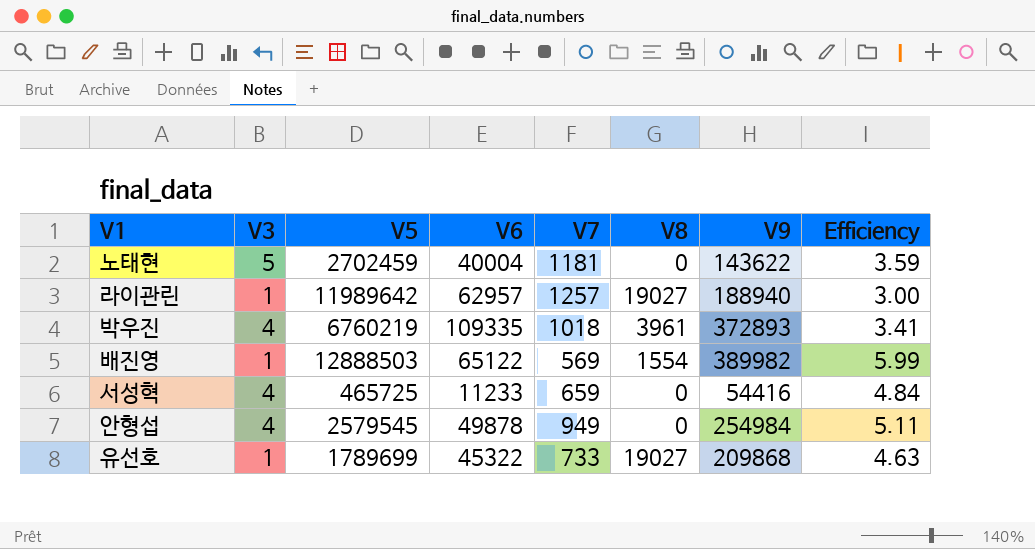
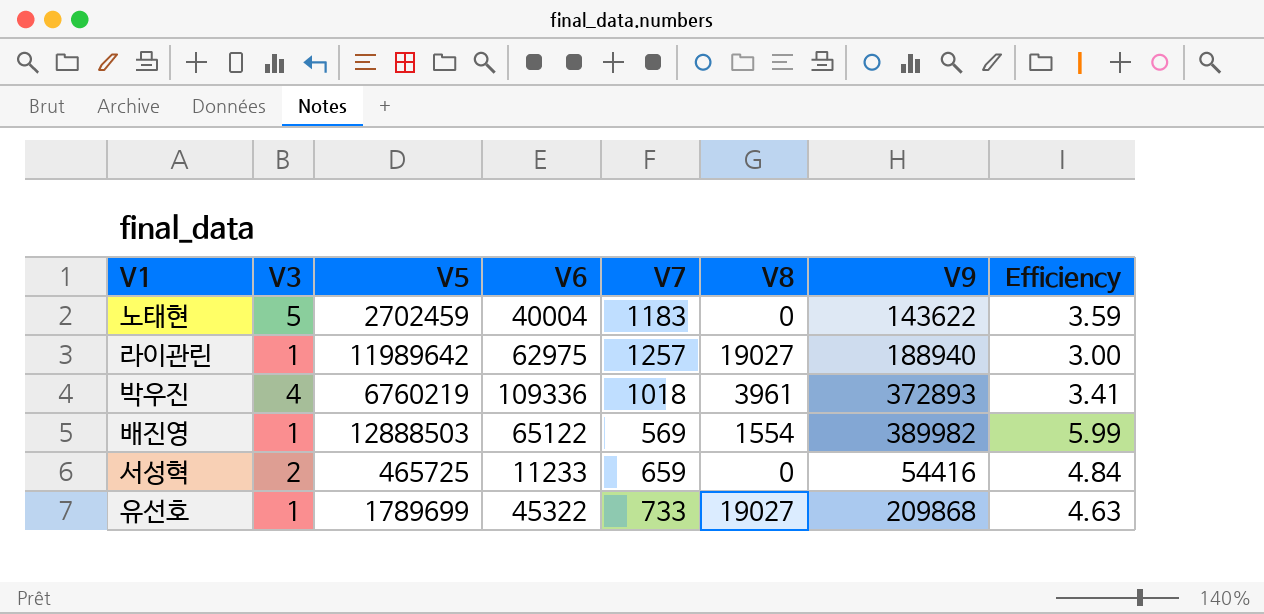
row 안형섭: 4 | 2579545 | 49878 | 949 | 0 | 254984 | 5.11 -> none
노태현 | V7: 1181 -> 1183
라이관린 | V6: 62957 -> 62975
박우진 | V6: 109335 -> 109336
서성혁 | V3: 4 -> 2

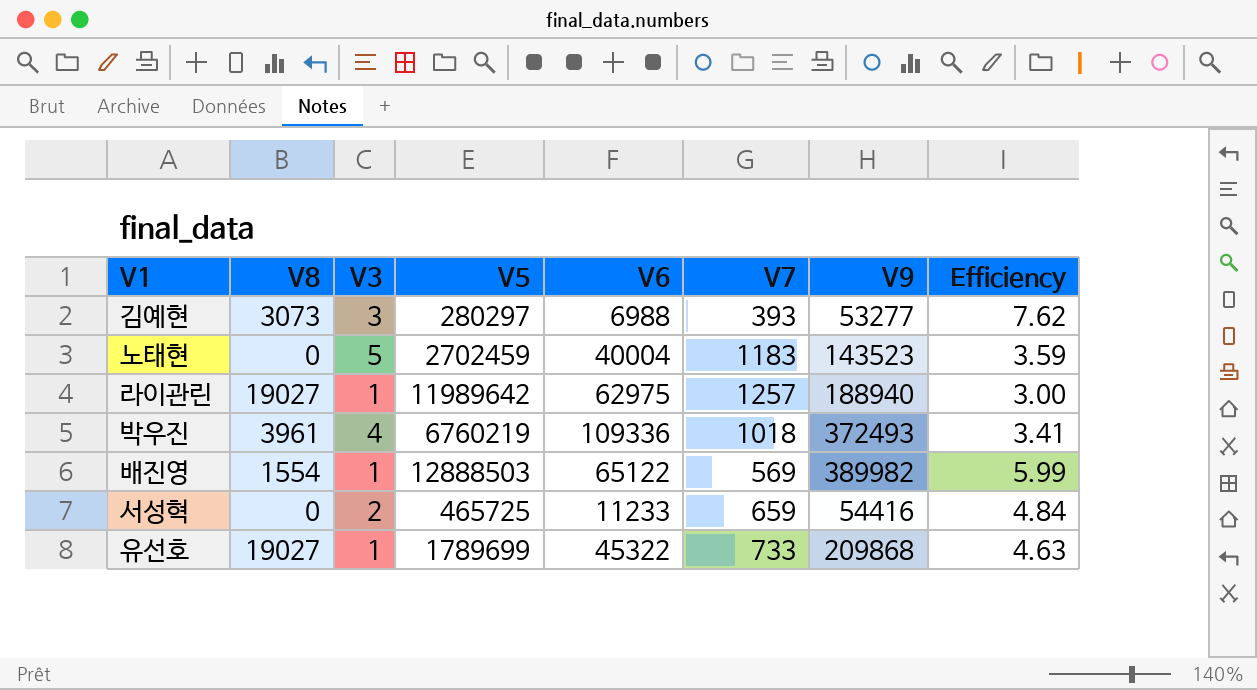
column V8 | position: 6 -> 2
row 김예현: none -> 3073 | 3 | 280297 | 6988 | 393 | 53277 | 7.62
노태현 | V9: 143622 -> 143523
박우진 | V9: 372893 -> 372493

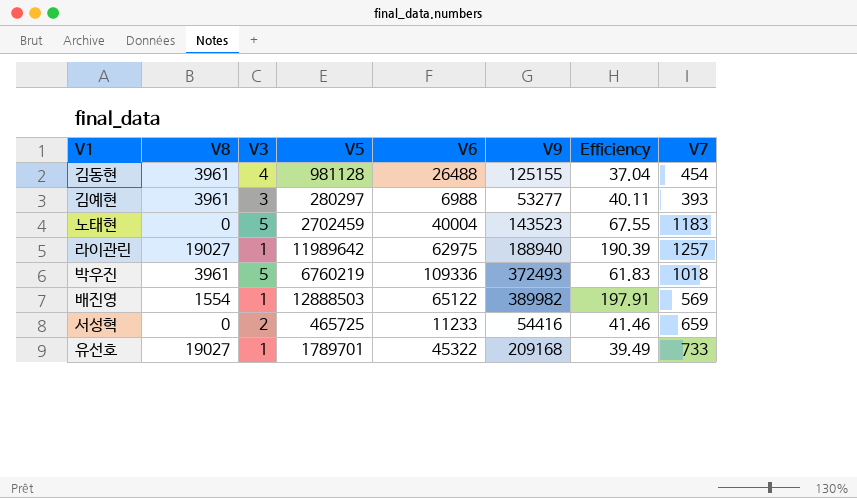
column Efficiency | formula: [V9] / [V6] -> [V5] / [V6]
column V7 | position: 6 -> 8
row 김동현: none -> 3961 | 4 | 981128 | 26488 | 125155 | 37.04 | 454
김예현 | V8: 3073 -> 3961
박우진 | V3: 4 -> 5
유선호 | V5: 1789699 -> 1789701
유선호 | V9: 209868 -> 209168

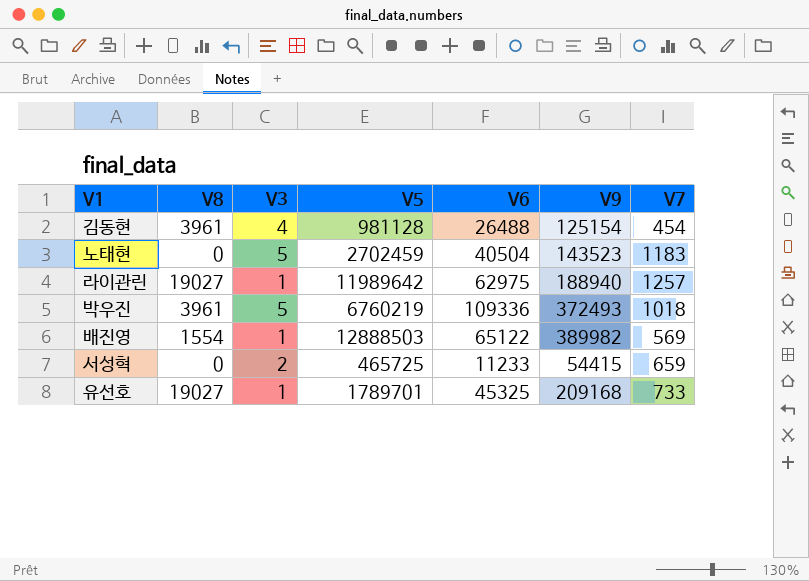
column Efficiency | formula: [V5] / [V6] -> none
row 김예현: 3961 | 3 | 280297 | 6988 | 53277 | 40.11 | 393 -> none
김동현 | V9: 125155 -> 125154
노태현 | V6: 40004 -> 40504
서성혁 | V9: 54416 -> 54415
유선호 | V6: 45322 -> 45325

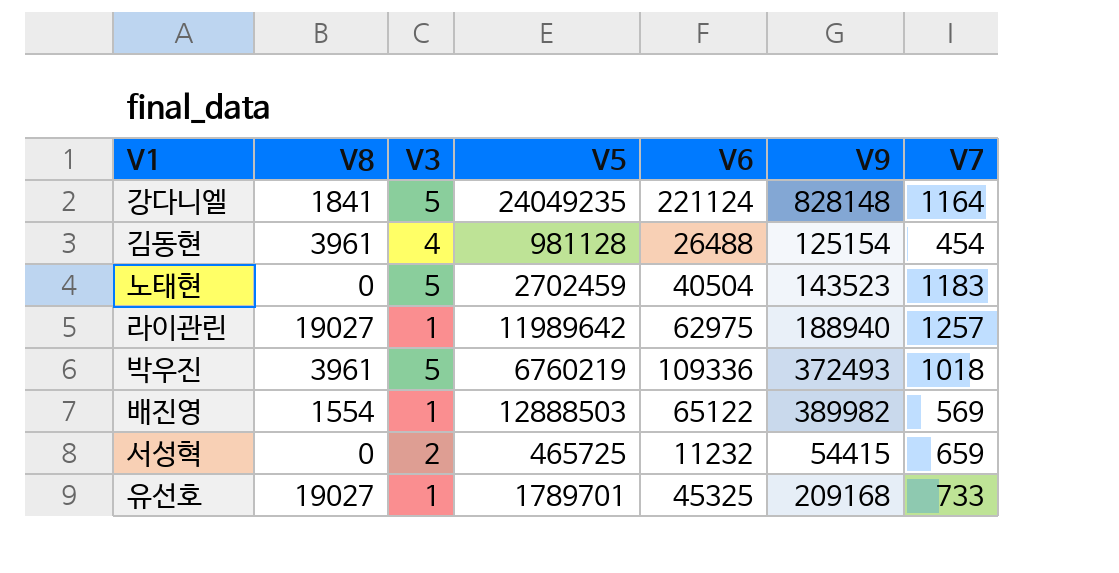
row 강다니엘: none -> 1841 | 5 | 24049235 | 221124 | 828148 | 1164
서성혁 | V6: 11233 -> 11232

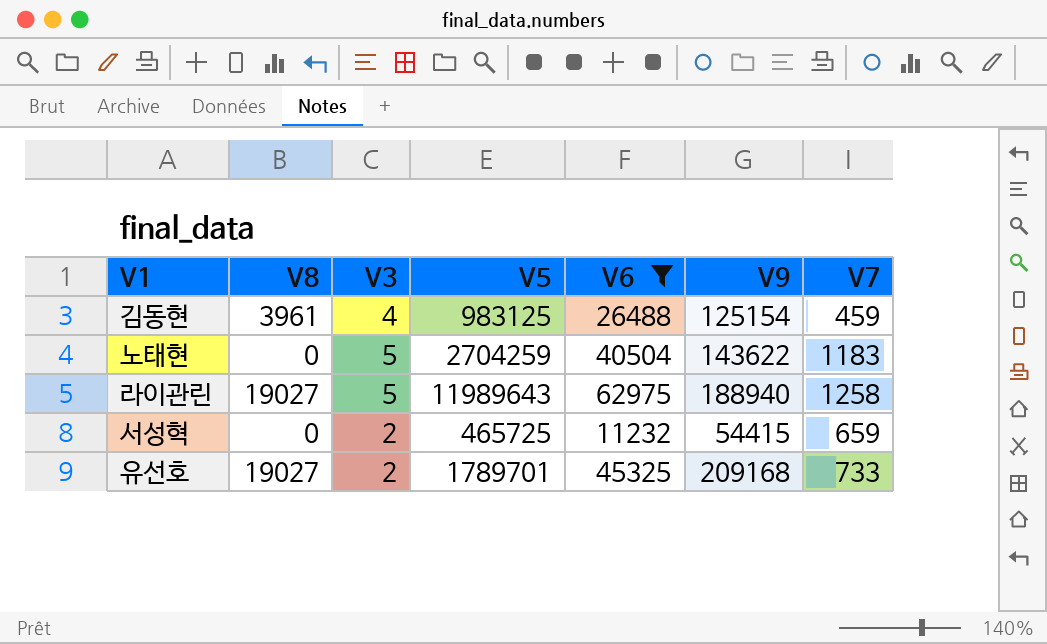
filter: none -> V6 <= 62975
김동현 | V5: 981128 -> 983125
김동현 | V7: 454 -> 459
노태현 | V5: 2702459 -> 2704259
노태현 | V9: 143523 -> 143622
라이관린 | V3: 1 -> 5
라이관린 | V5: 11989642 -> 11989643
라이관린 | V7: 1257 -> 1258
유선호 | V3: 1 -> 2

